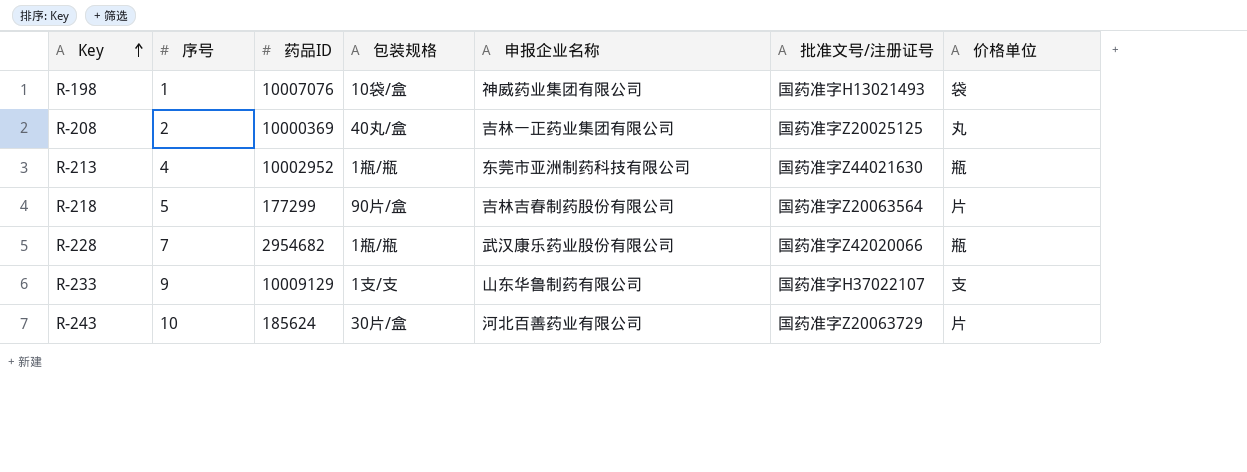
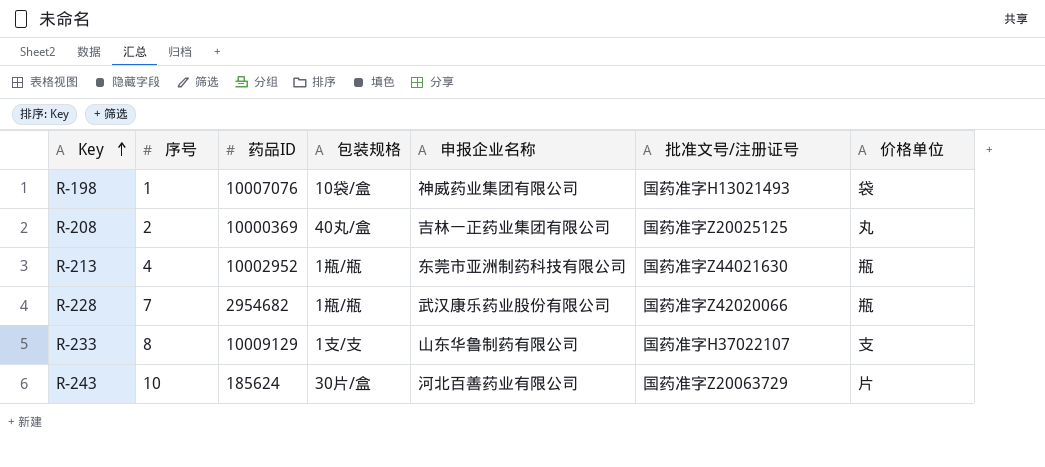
row R-218: 5 | 177299 | 90片/盒 | 吉林吉春制药股份有限公司 | 国药准字Z20063564 | 片 -> none
R-233 | 序号: 9 -> 8

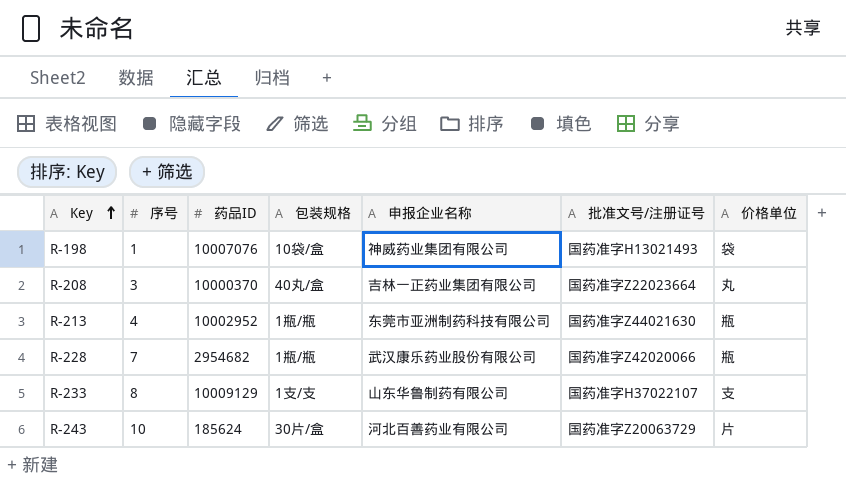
R-208 | 序号: 2 -> 3
R-208 | 药品ID: 10000369 -> 10000370
R-208 | 批准文号/注册证号: 国药准字Z20025125 -> 国药准字Z22023664

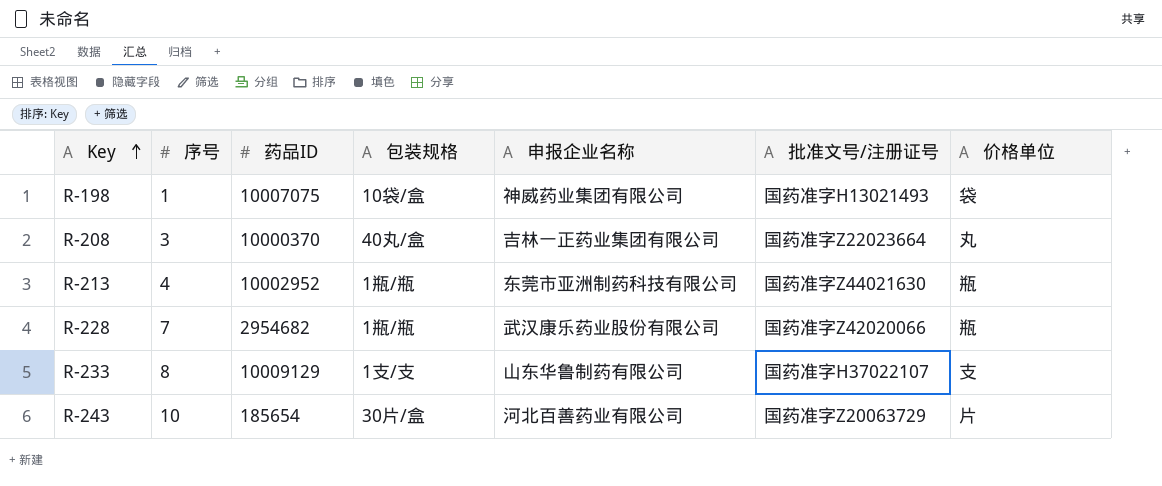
R-198 | 药品ID: 10007076 -> 10007075
R-243 | 药品ID: 185624 -> 185654

